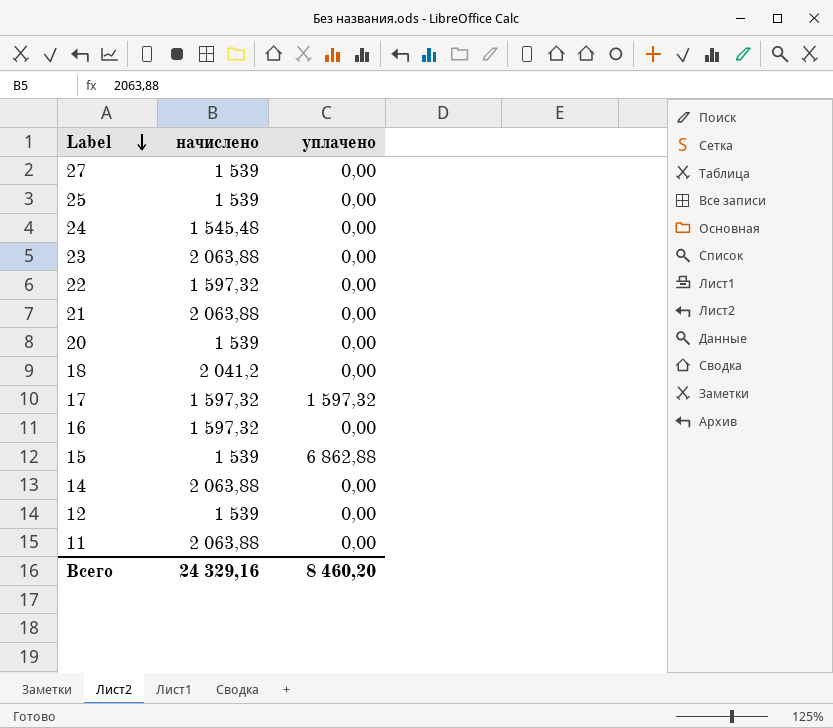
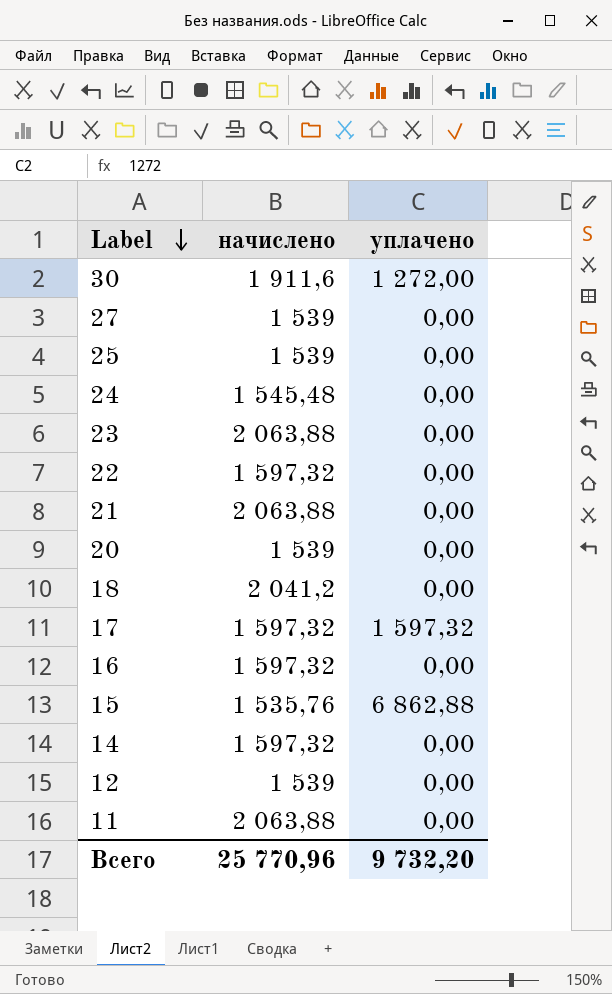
row 30: none -> 1 911,6 | 1 272,00
15 | начислено: 1 539 -> 1 535,76
14 | начислено: 2 063,88 -> 1 597,32
Всего | начислено: 24 329,16 -> 25 770,96
Всего | уплачено: 8 460,20 -> 9 732,20

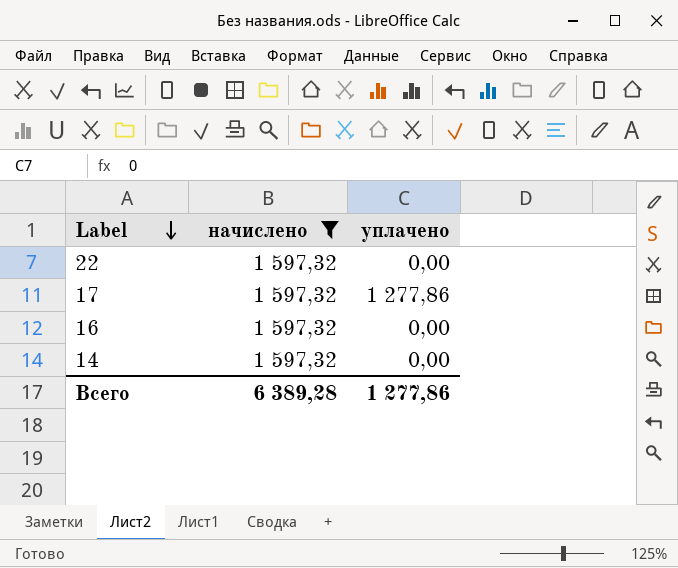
filter: none -> начислено = 1 597,32
17 | уплачено: 1 597,32 -> 1 277,86
Всего | начислено: 25 770,96 -> 6 389,28
Всего | уплачено: 9 732,20 -> 1 277,86

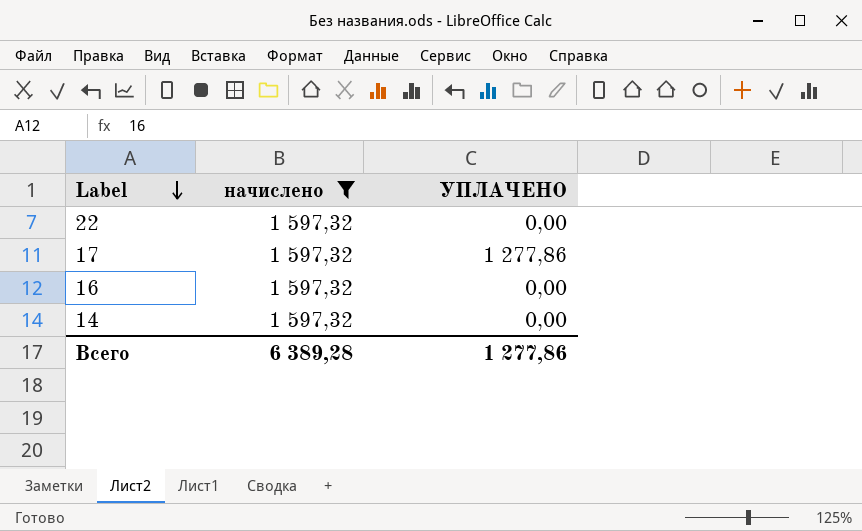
column name: уплачено -> УПЛАЧЕНО

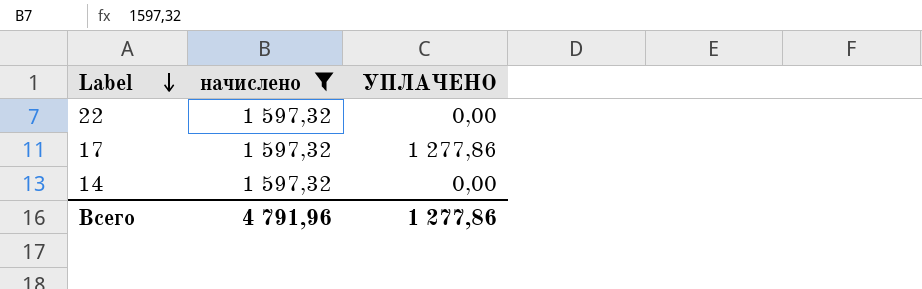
row 16: 1 597,32 | 0,00 -> none
Всего | начислено: 6 389,28 -> 4 791,96

